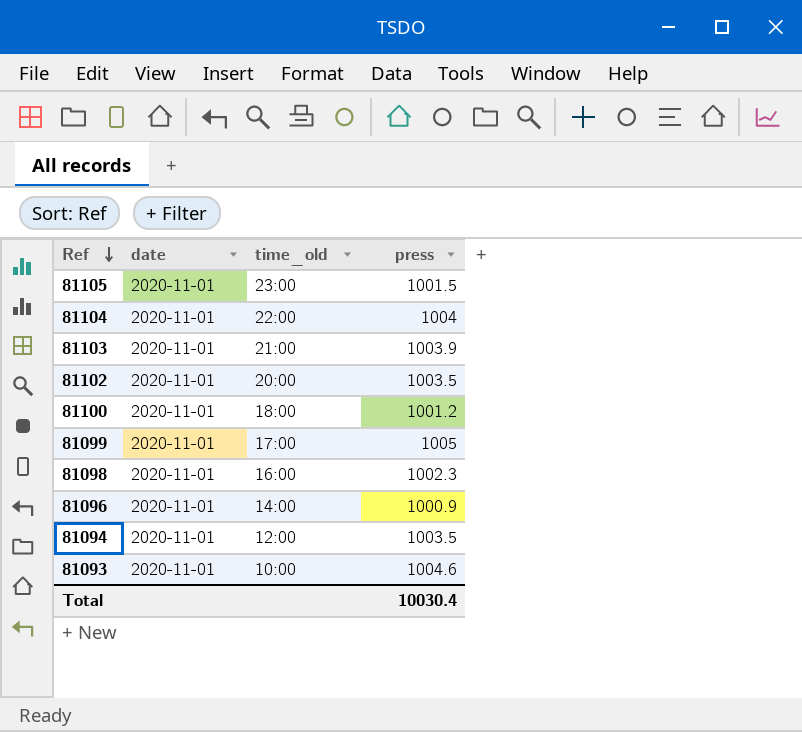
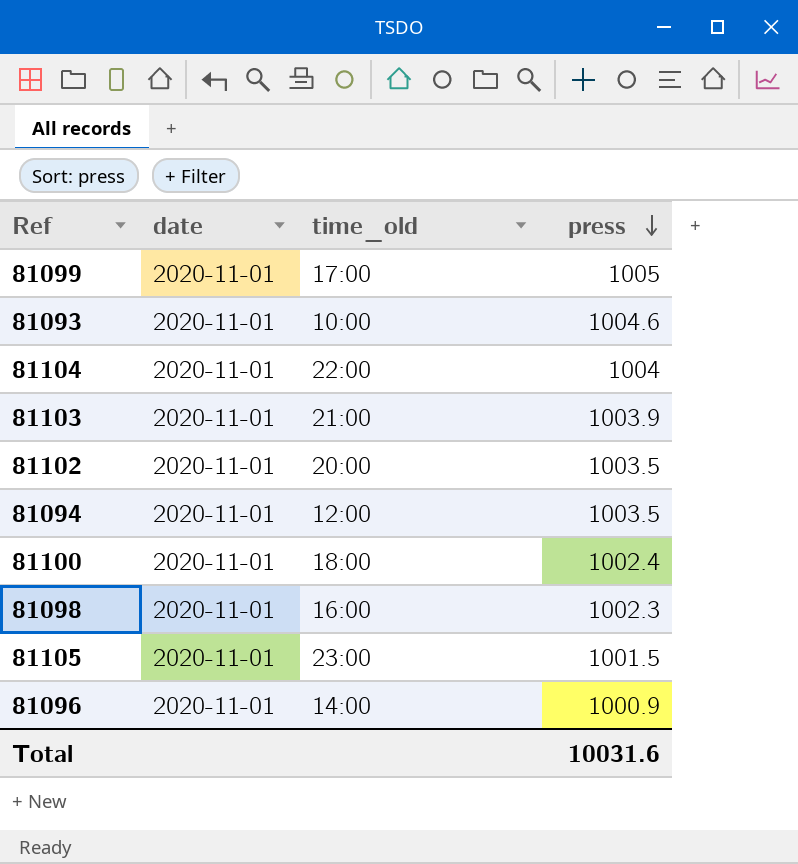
row order: Ref descending -> press descending
81100 | press: 1001.2 -> 1002.4
Total | press: 10030.4 -> 10031.6

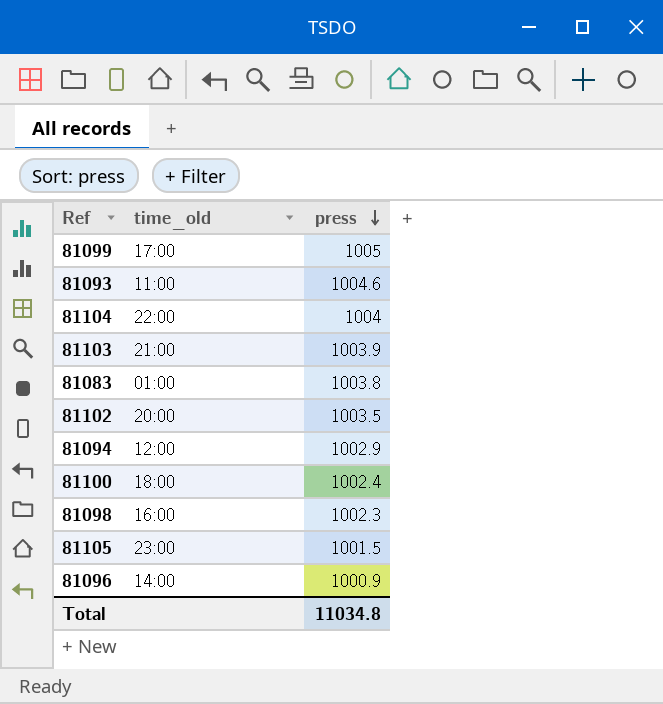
column date | position: 2 -> none
81093 | time_old: 10:00 -> 11:00
row 81083: none -> 01:00 | 1003.8
81094 | press: 1003.5 -> 1002.9
Total | press: 10031.6 -> 11034.8

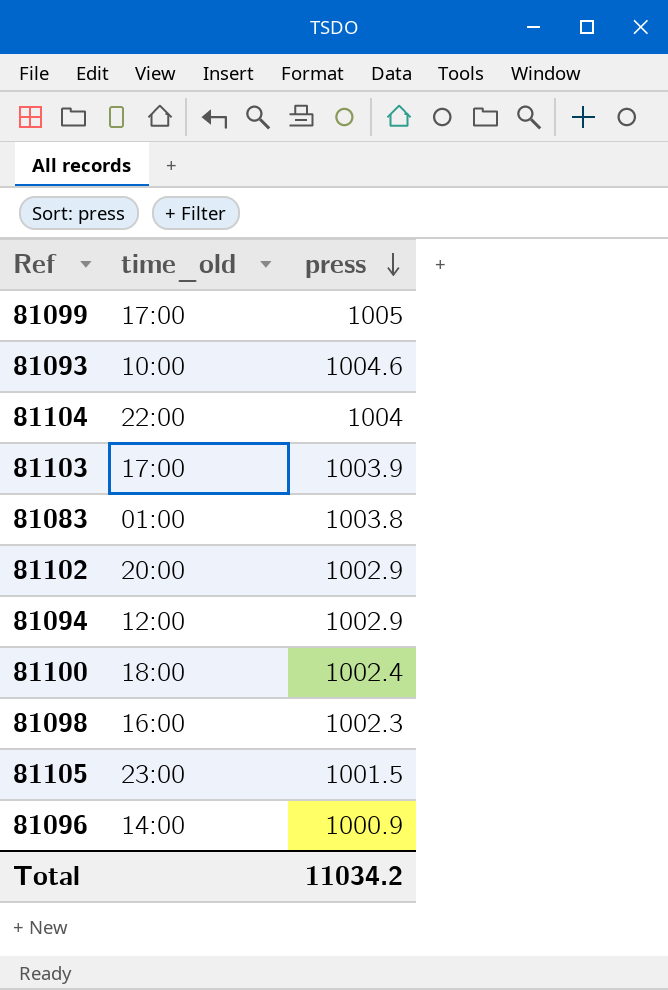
81093 | time_old: 11:00 -> 10:00
81103 | time_old: 21:00 -> 17:00
81102 | press: 1003.5 -> 1002.9
Total | press: 11034.8 -> 11034.2

